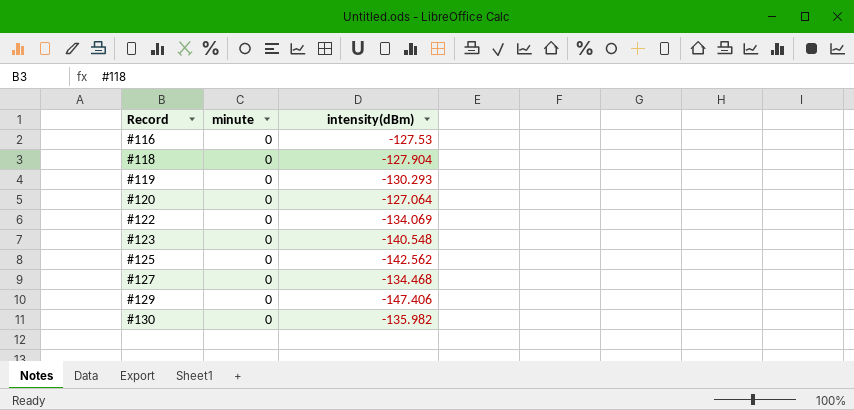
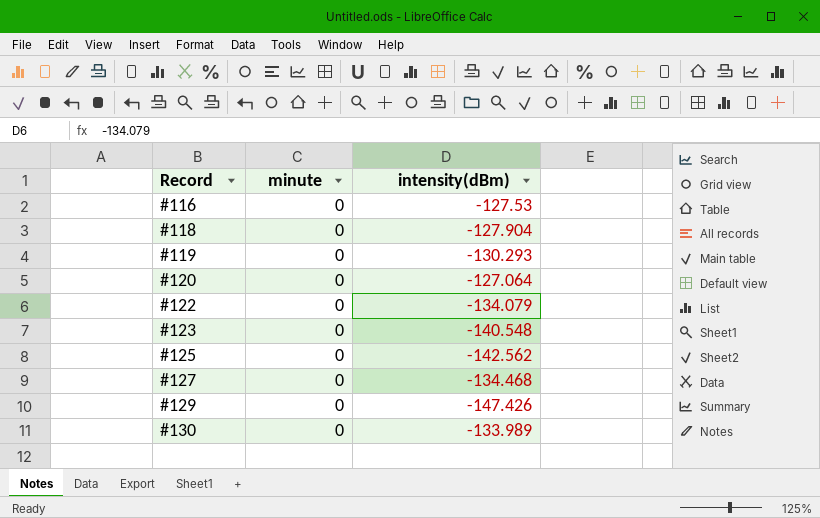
#122 | intensity(dBm): -134.069 -> -134.079
#129 | intensity(dBm): -147.406 -> -147.426
#130 | intensity(dBm): -135.982 -> -133.989

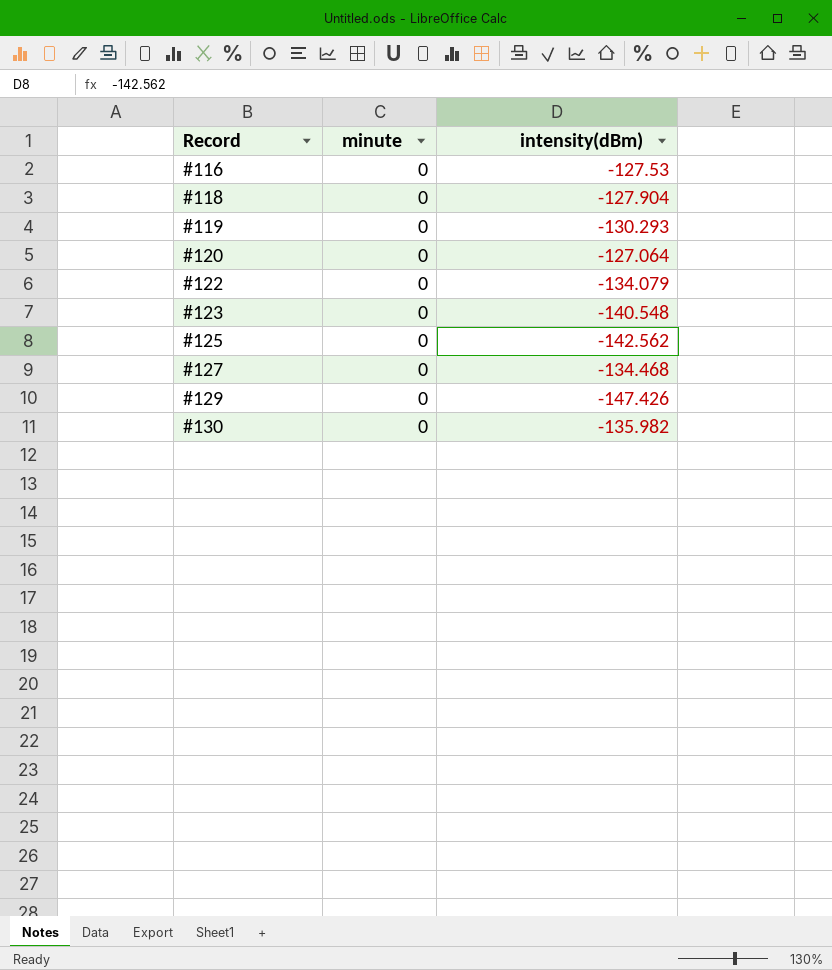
#130 | intensity(dBm): -133.989 -> -135.982

